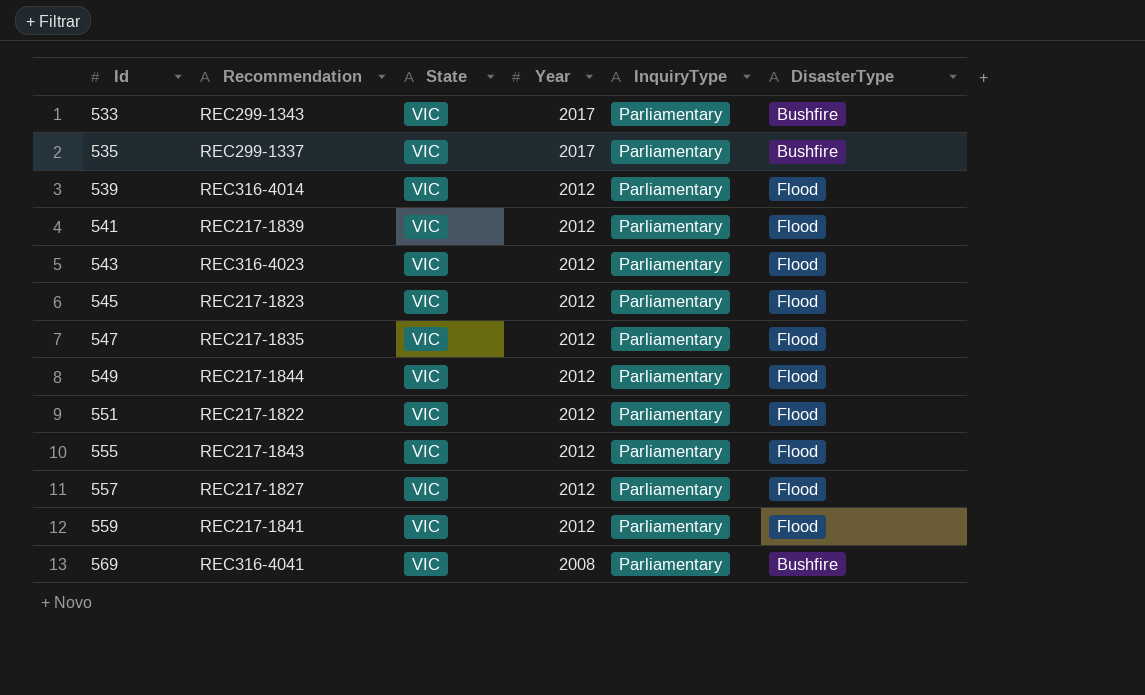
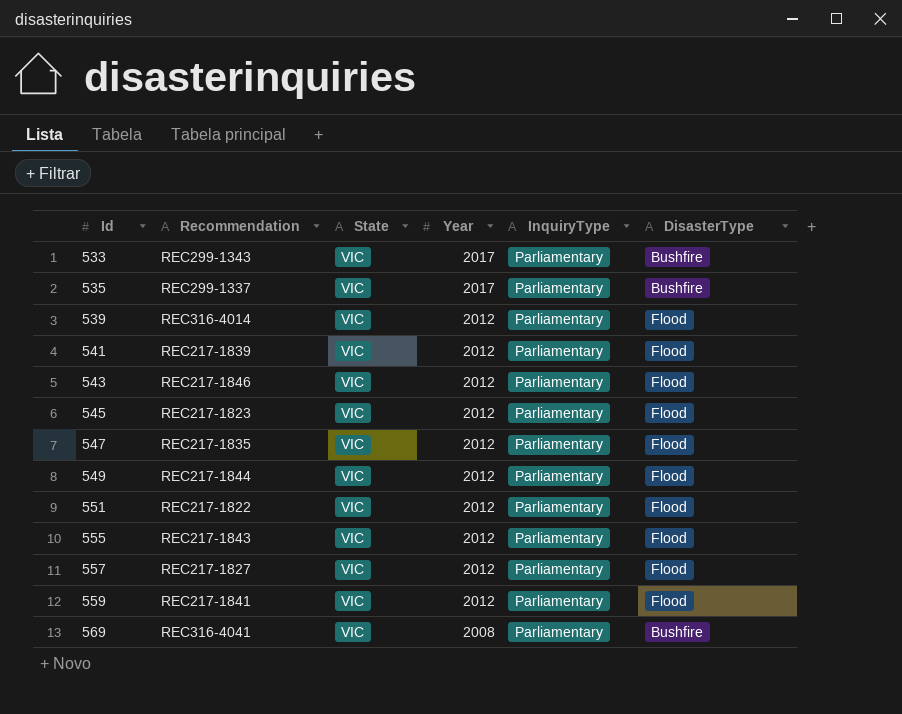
543 | Recommendation: REC316-4023 -> REC217-1846

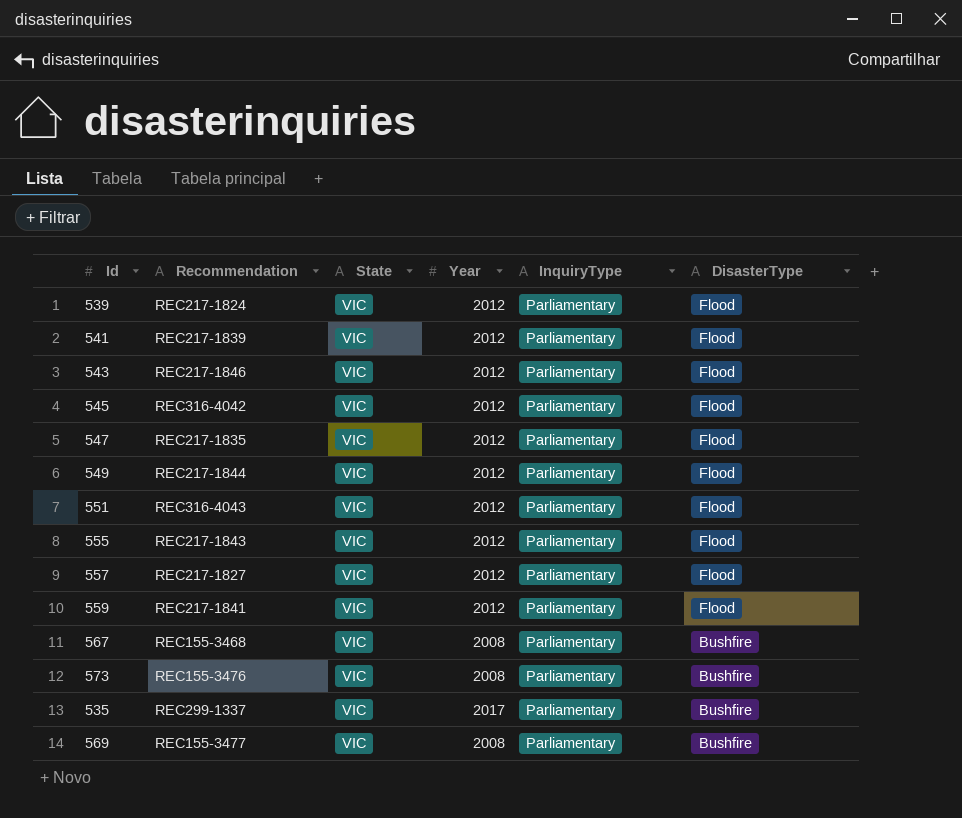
row order: Id ascending -> DisasterType descending
row 533: REC299-1343 | VIC | 2017 | Parliamentary | Bushfire -> none
539 | Recommendation: REC316-4014 -> REC217-1824
545 | Recommendation: REC217-1823 -> REC316-4042
551 | Recommendation: REC217-1822 -> REC316-4043
row 567: none -> REC155-3468 | VIC | 2008 | Parliamentary | Bushfire
row 573: none -> REC155-3476 | VIC | 2008 | Parliamentary | Bushfire
569 | Recommendation: REC316-4041 -> REC155-3477

